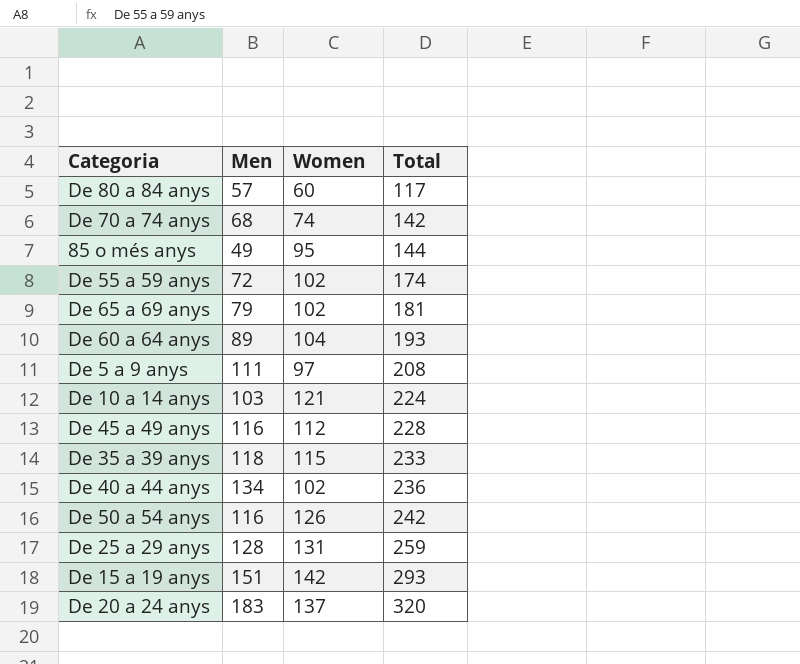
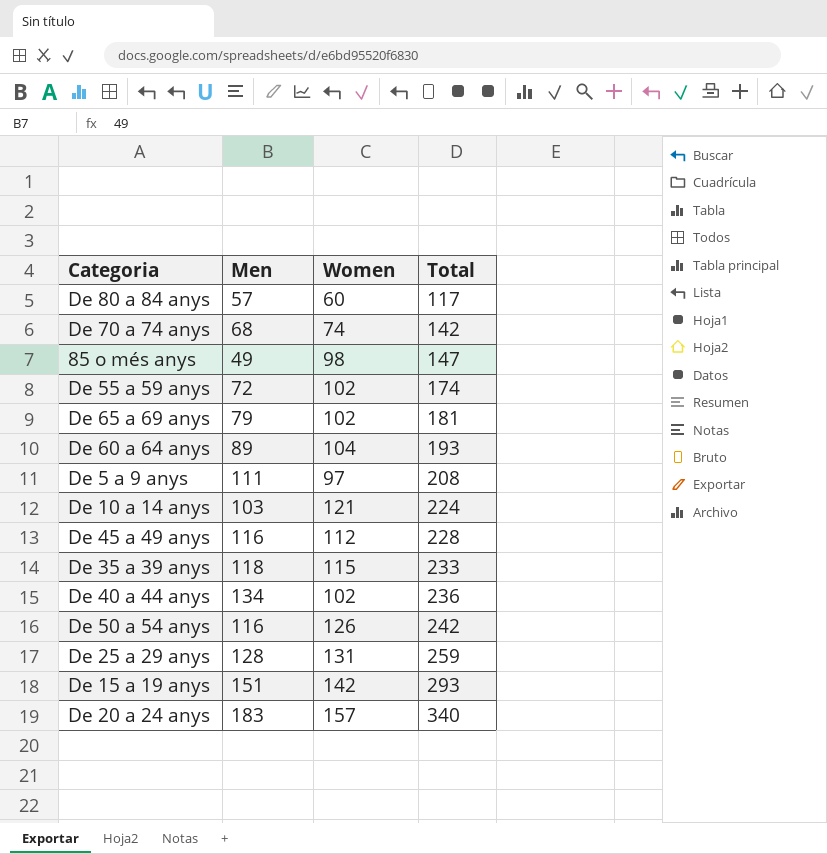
85 o més anys | Women: 95 -> 98
85 o més anys | Total: 144 -> 147
De 20 a 24 anys | Women: 137 -> 157
De 20 a 24 anys | Total: 320 -> 340

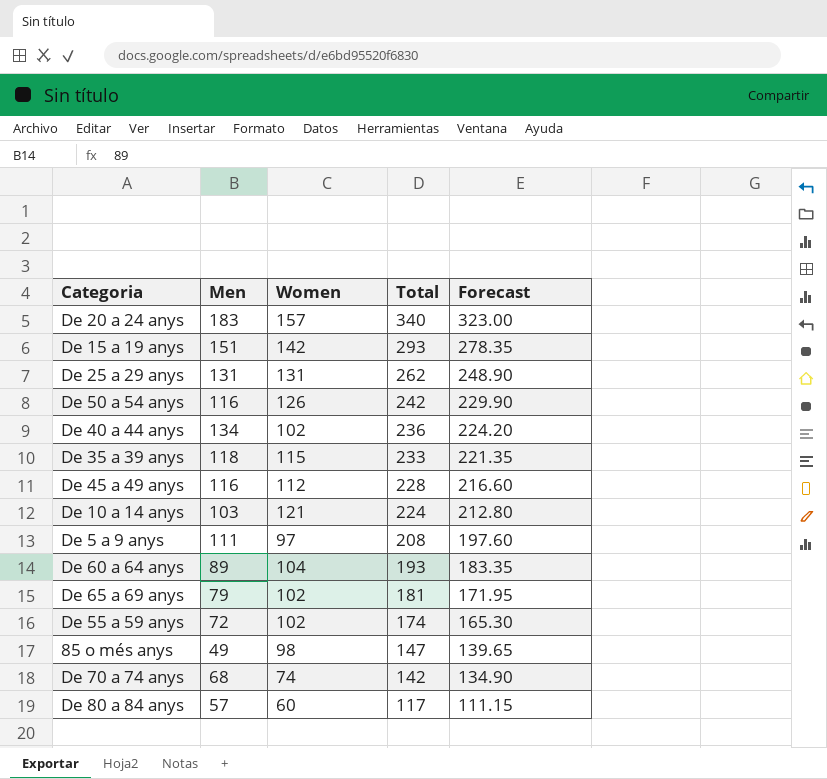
row order: Total ascending -> Total descending
column Forecast | formula: none -> [Total] * 0.95
De 25 a 29 anys | Men: 128 -> 131
De 25 a 29 anys | Total: 259 -> 262

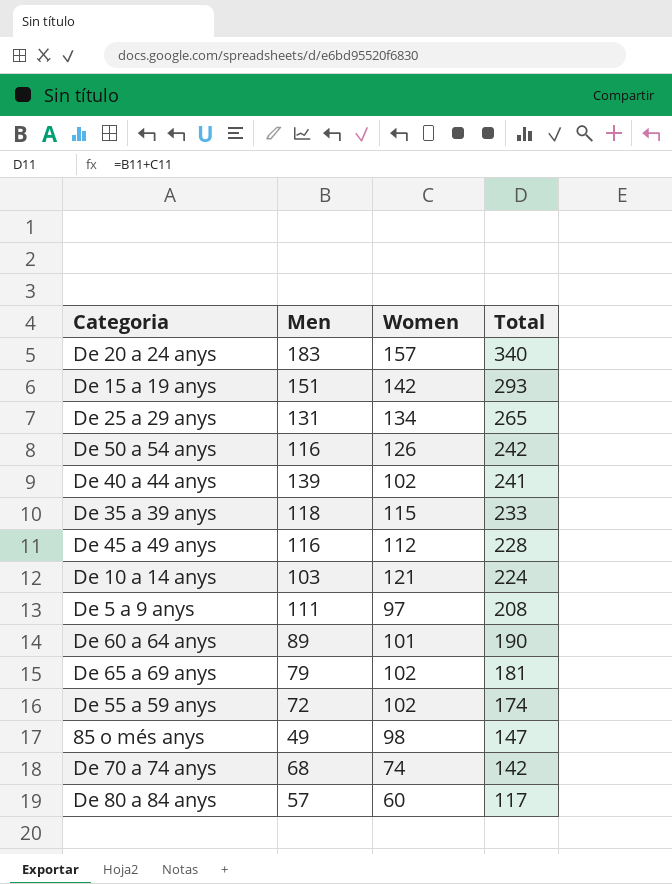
column Forecast | formula: [Total] * 0.95 -> none
De 25 a 29 anys | Women: 131 -> 134
De 25 a 29 anys | Total: 262 -> 265
De 40 a 44 anys | Men: 134 -> 139
De 40 a 44 anys | Total: 236 -> 241
De 60 a 64 anys | Women: 104 -> 101
De 60 a 64 anys | Total: 193 -> 190

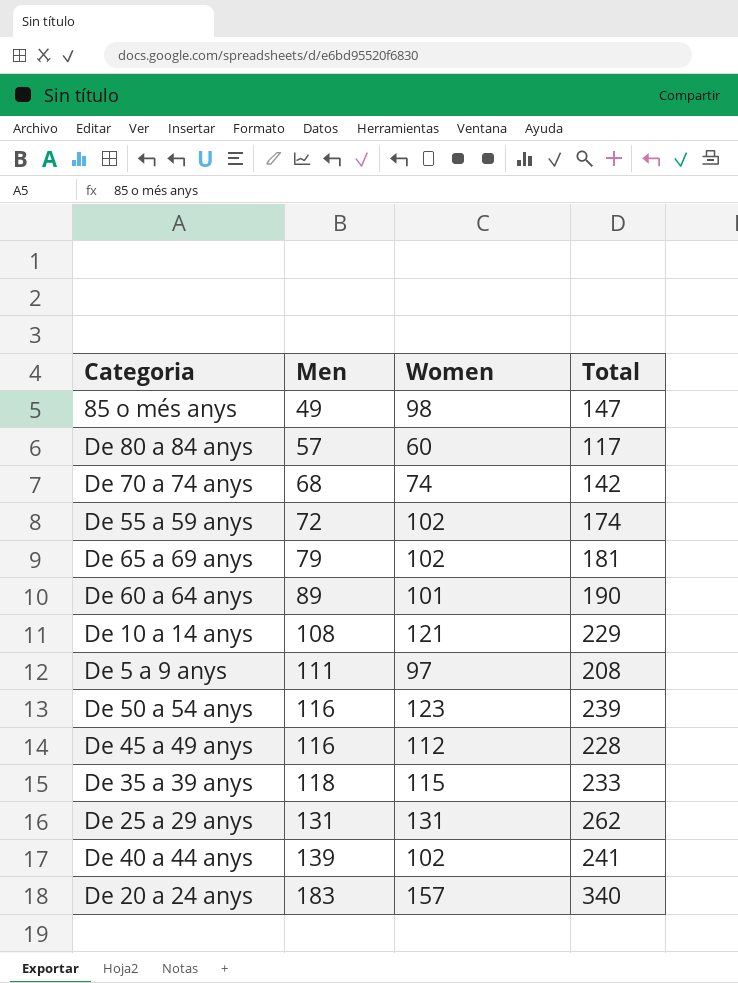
row order: Total descending -> Men ascending
row De 15 a 19 anys: 151 | 142 | 293 -> none
De 10 a 14 anys | Men: 103 -> 108
De 10 a 14 anys | Total: 224 -> 229
De 50 a 54 anys | Women: 126 -> 123
De 50 a 54 anys | Total: 242 -> 239
De 25 a 29 anys | Women: 134 -> 131
De 25 a 29 anys | Total: 265 -> 262

